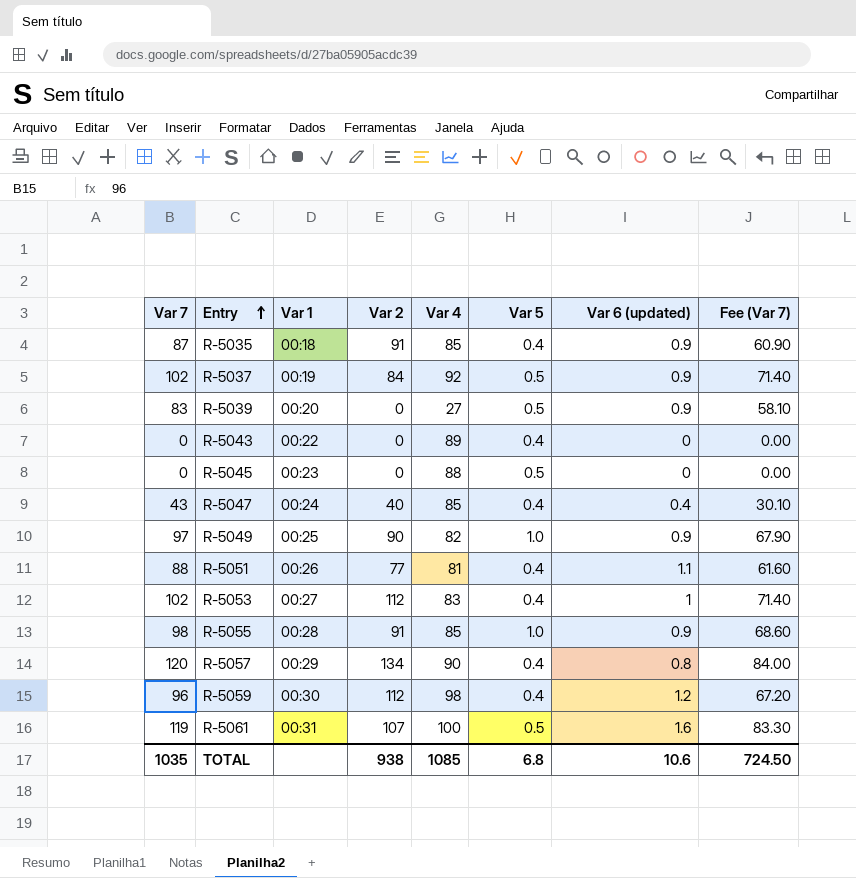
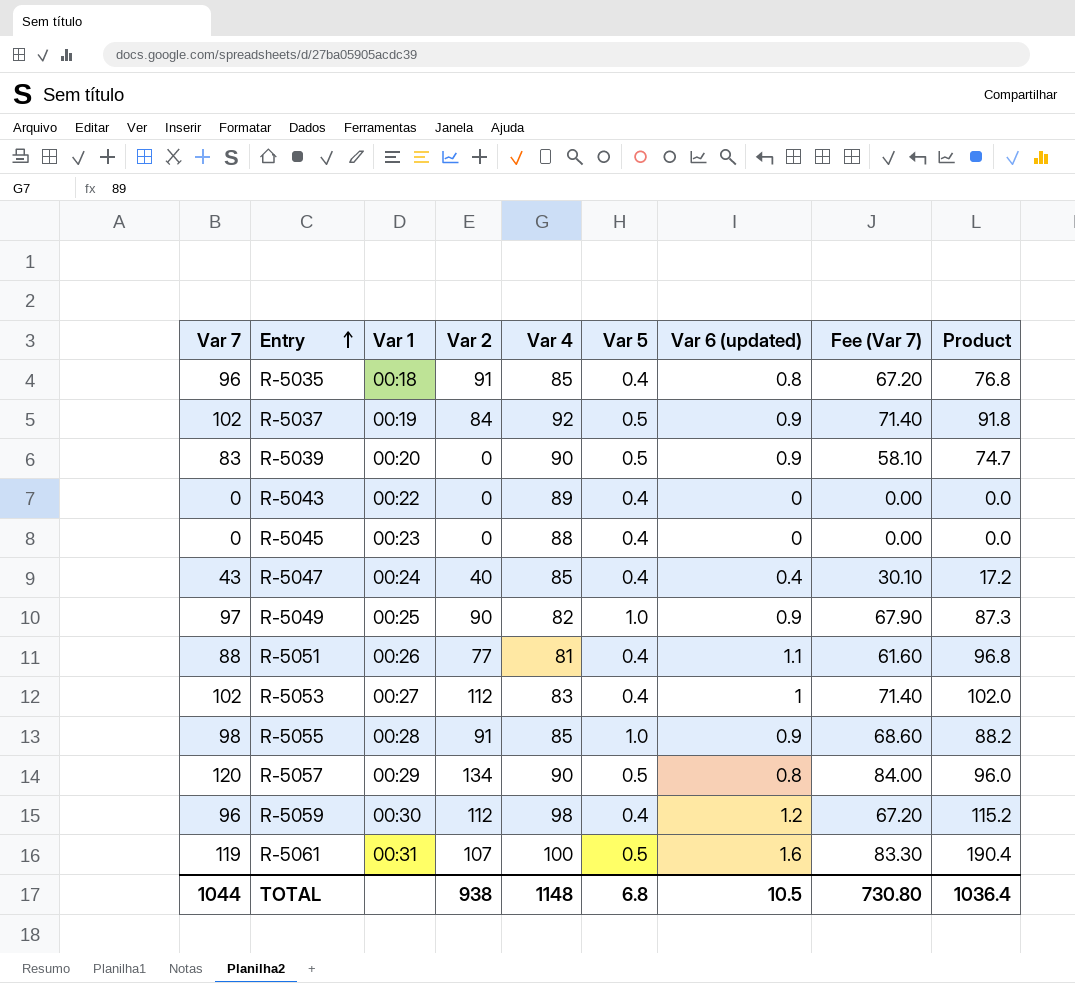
column Product | formula: none -> [Var 7] * [Var 6 (updated)]
R-5035 | Var 7: 87 -> 96
R-5035 | Var 6 (updated): 0.9 -> 0.8
R-5035 | Fee (Var 7): 60.90 -> 67.20
R-5039 | Var 4: 27 -> 90
R-5045 | Var 5: 0.5 -> 0.4
R-5057 | Var 5: 0.4 -> 0.5
TOTAL | Var 7: 1035 -> 1044
TOTAL | Var 4: 1085 -> 1148
TOTAL | Var 6 (updated): 10.6 -> 10.5
TOTAL | Fee (Var 7): 724.50 -> 730.80

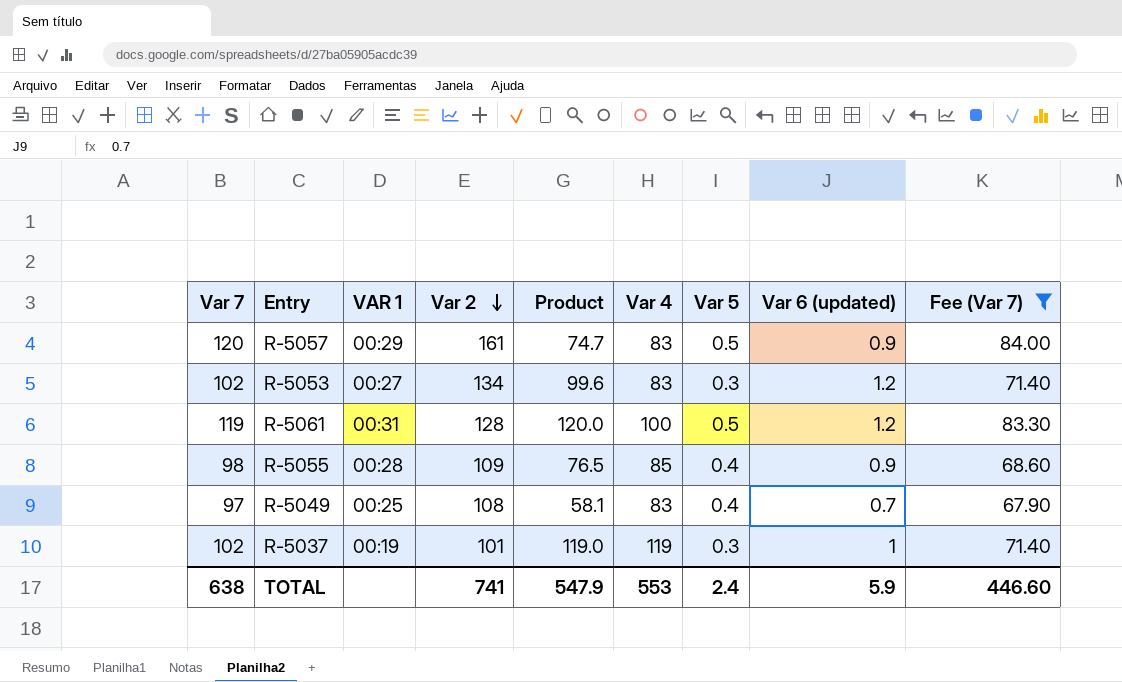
filter: none -> Fee (Var 7) >= 67.90
row order: Entry ascending -> Var 2 descending
column name: Var 1 -> VAR 1
column Product | formula: [Var 7] * [Var 6 (updated)] -> [Var 4] * [Var 6 (updated)]
column Product | position: 9 -> 5
R-5057 | Var 2: 134 -> 161
R-5057 | Var 4: 90 -> 83
R-5057 | Var 6 (updated): 0.8 -> 0.9
R-5053 | Var 2: 112 -> 134
R-5053 | Var 5: 0.4 -> 0.3
R-5053 | Var 6 (updated): 1 -> 1.2
R-5061 | Var 2: 107 -> 128
R-5061 | Var 6 (updated): 1.6 -> 1.2
R-5055 | Var 2: 91 -> 109
R-5055 | Var 5: 1.0 -> 0.4
R-5049 | Var 2: 90 -> 108
R-5049 | Var 4: 82 -> 83
R-5049 | Var 5: 1.0 -> 0.4
R-5049 | Var 6 (updated): 0.9 -> 0.7
R-5037 | Var 2: 84 -> 101
R-5037 | Var 4: 92 -> 119
R-5037 | Var 5: 0.5 -> 0.3
R-5037 | Var 6 (updated): 0.9 -> 1
TOTAL | Var 7: 1044 -> 638
TOTAL | Var 2: 938 -> 741
TOTAL | Product: 1036.4 -> 547.9
TOTAL | Var 4: 1148 -> 553
TOTAL | Var 5: 6.8 -> 2.4
TOTAL | Var 6 (updated): 10.5 -> 5.9
TOTAL | Fee (Var 7): 730.80 -> 446.60

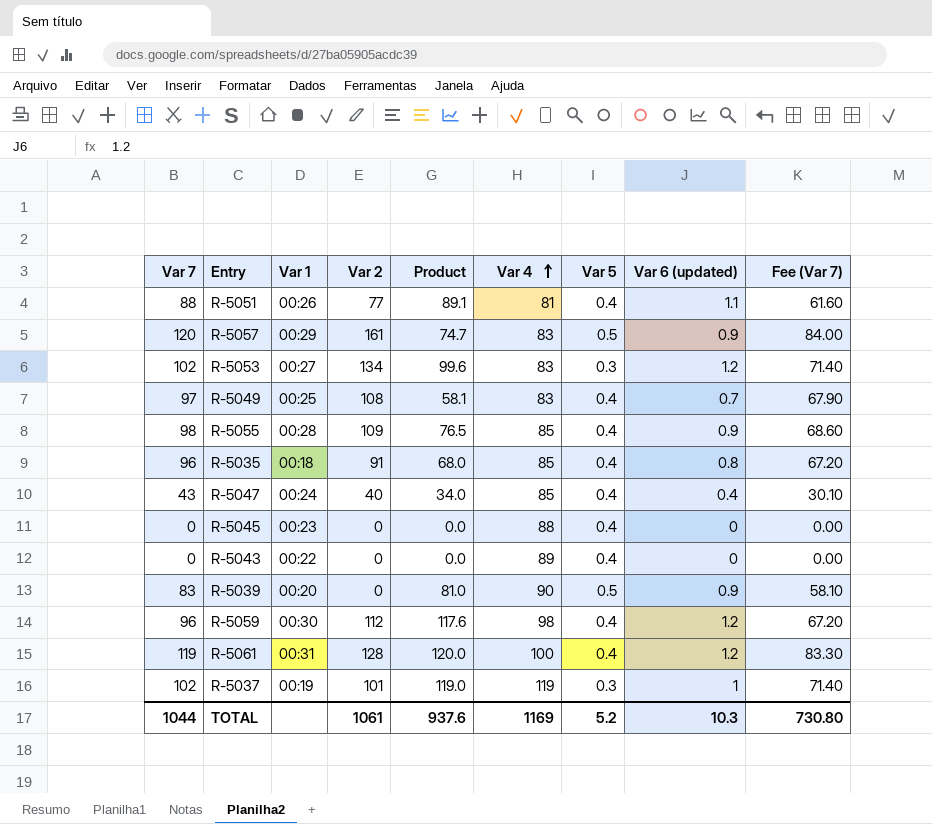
filter: Fee (Var 7) >= 67.90 -> none
row order: Var 2 descending -> Var 4 ascending
column name: VAR 1 -> Var 1
R-5061 | Var 5: 0.5 -> 0.4
TOTAL | Var 7: 638 -> 1044
TOTAL | Var 2: 741 -> 1061
TOTAL | Product: 547.9 -> 937.6
TOTAL | Var 4: 553 -> 1169
TOTAL | Var 5: 2.4 -> 5.2
TOTAL | Var 6 (updated): 5.9 -> 10.3
TOTAL | Fee (Var 7): 446.60 -> 730.80

